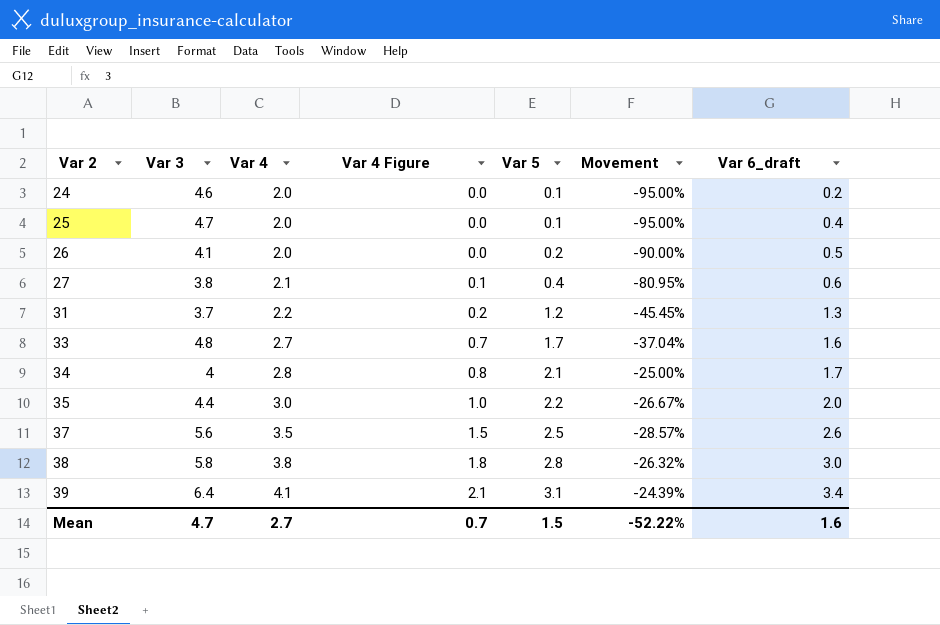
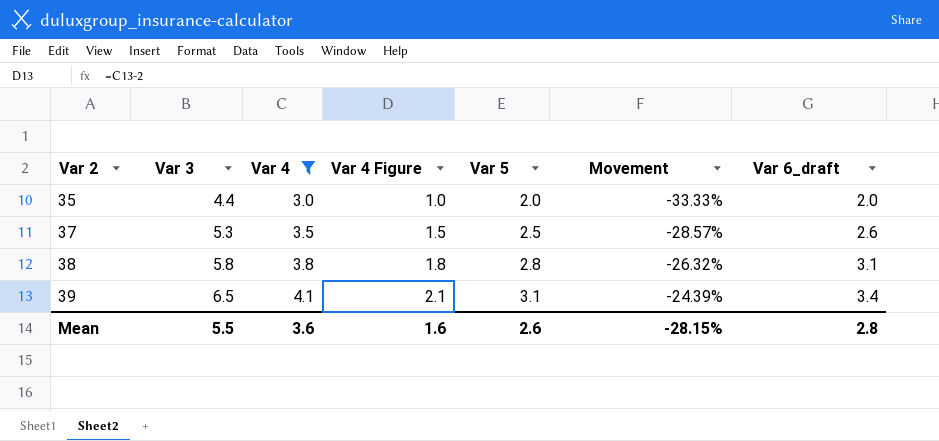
filter: none -> Var 4 >= 3.0
35 | Var 5: 2.2 -> 2.0
35 | Movement: -26.67% -> -33.33%
37 | Var 3: 5.6 -> 5.3
38 | Var 6_draft: 3.0 -> 3.1
39 | Var 3: 6.4 -> 6.5
Mean | Var 3: 4.7 -> 5.5
Mean | Var 4: 2.7 -> 3.6
Mean | Var 4 Figure: 0.7 -> 1.6
Mean | Var 5: 1.5 -> 2.6
Mean | Movement: -52.22% -> -28.15%
Mean | Var 6_draft: 1.6 -> 2.8

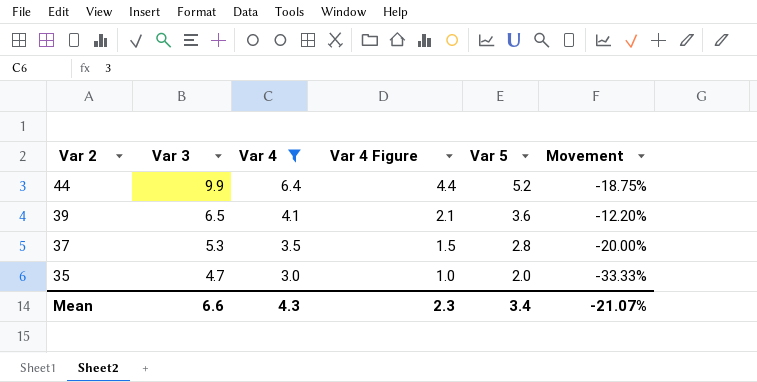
row order: Var 2 ascending -> Var 2 descending
column Var 6_draft | position: 7 -> none
row 38: 5.8 | 3.8 | 1.8 | 2.8 | -26.32% | 3.1 -> none
row 44: none -> 9.9 | 6.4 | 4.4 | 5.2 | -18.75%
39 | Var 5: 3.1 -> 3.6
39 | Movement: -24.39% -> -12.20%
37 | Var 5: 2.5 -> 2.8
37 | Movement: -28.57% -> -20.00%
35 | Var 3: 4.4 -> 4.7
Mean | Var 3: 5.5 -> 6.6
Mean | Var 4: 3.6 -> 4.3
Mean | Var 4 Figure: 1.6 -> 2.3
Mean | Var 5: 2.6 -> 3.4
Mean | Movement: -28.15% -> -21.07%

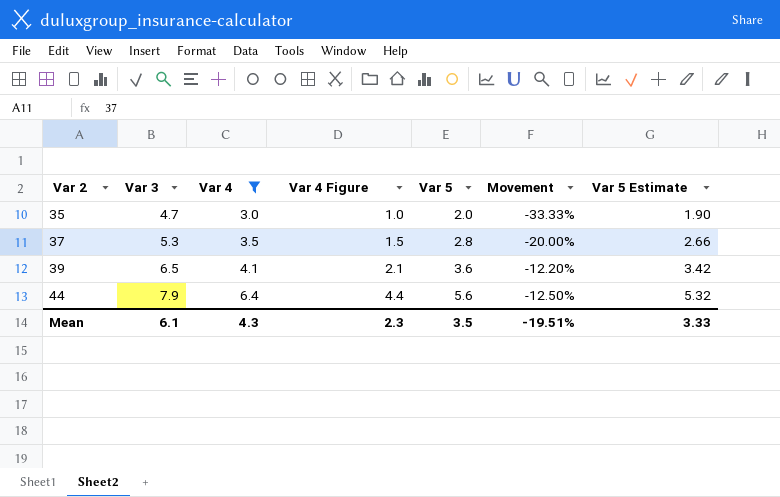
row order: Var 2 descending -> Var 2 ascending
column Var 5 Estimate | formula: none -> [Var 5] * 0.95
44 | Var 3: 9.9 -> 7.9
44 | Var 5: 5.2 -> 5.6
44 | Movement: -18.75% -> -12.50%
Mean | Var 3: 6.6 -> 6.1
Mean | Var 5: 3.4 -> 3.5
Mean | Movement: -21.07% -> -19.51%

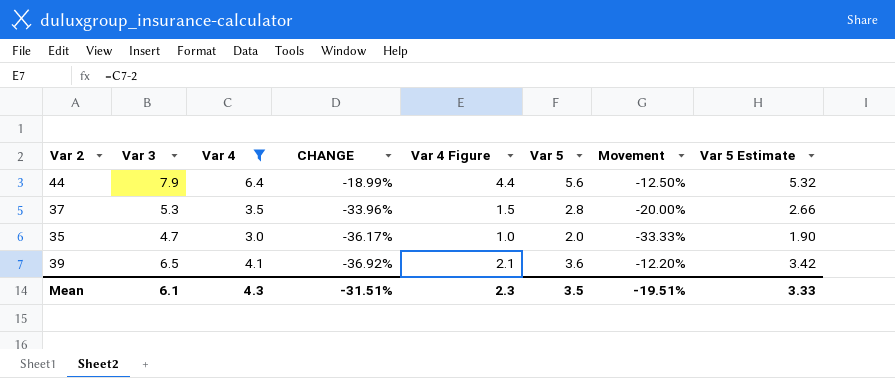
row order: Var 2 ascending -> CHANGE descending
column CHANGE | formula: none -> ([Var 4] - [Var 3]) / [Var 3]

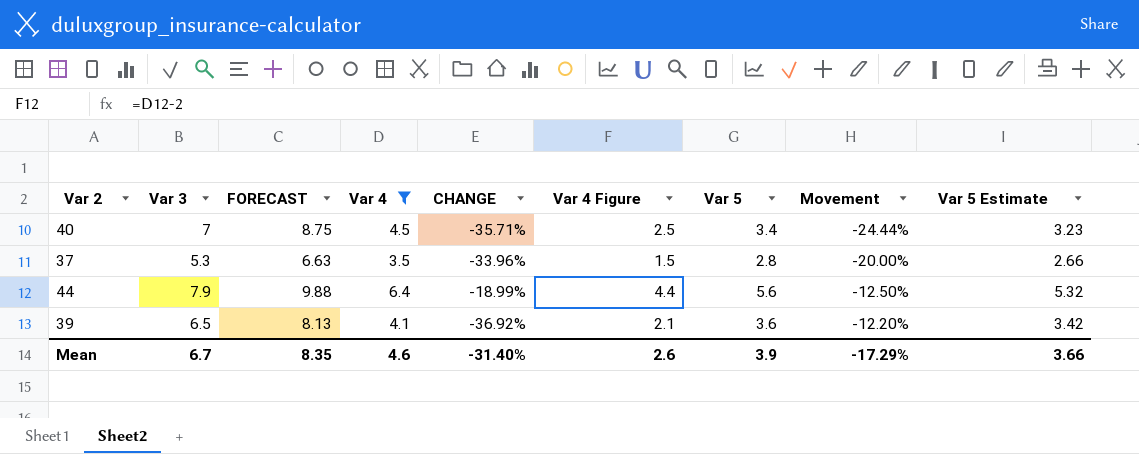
row order: CHANGE descending -> Movement ascending
column FORECAST | formula: none -> [Var 3] * 1.25
row 35: 4.7 | 3.0 | -36.17% | 1.0 | 2.0 | -33.33% | 1.90 -> none
row 40: none -> 7 | 8.75 | 4.5 | -35.71% | 2.5 | 3.4 | -24.44% | 3.23
Mean | Var 3: 6.1 -> 6.7
Mean | Var 4: 4.3 -> 4.6
Mean | CHANGE: -31.51% -> -31.40%
Mean | Var 4 Figure: 2.3 -> 2.6
Mean | Var 5: 3.5 -> 3.9
Mean | Movement: -19.51% -> -17.29%
Mean | Var 5 Estimate: 3.33 -> 3.66

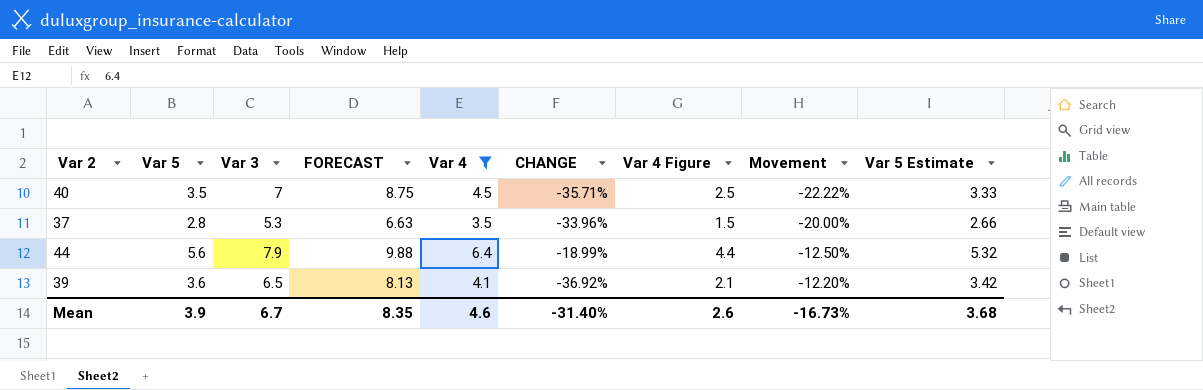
column Var 5 | position: 7 -> 2
40 | Var 5: 3.4 -> 3.5
40 | Movement: -24.44% -> -22.22%
40 | Var 5 Estimate: 3.23 -> 3.33
Mean | Movement: -17.29% -> -16.73%
Mean | Var 5 Estimate: 3.66 -> 3.68

